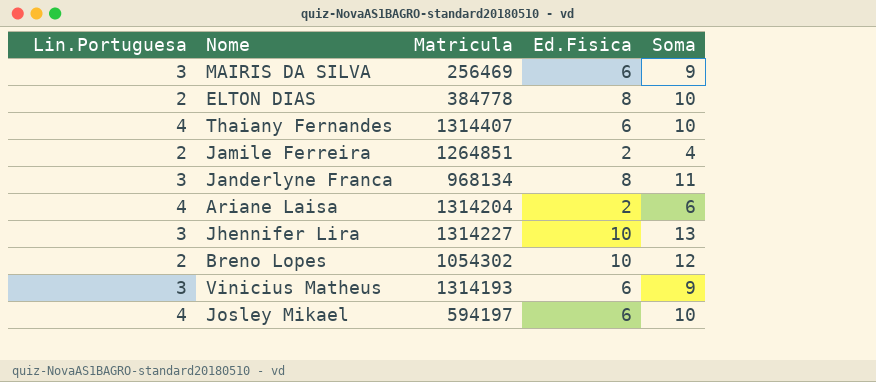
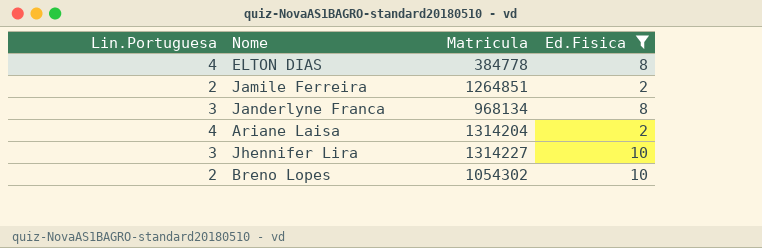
filter: none -> Ed.Fisica != 6
column Soma | formula: [Lin.Portuguesa] + [Ed.Fisica] -> none
ELTON DIAS | Lin.Portuguesa: 2 -> 4

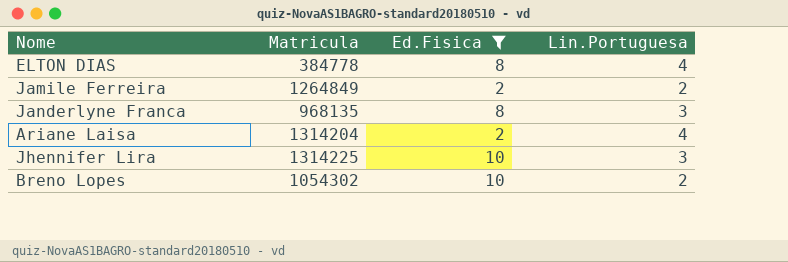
column Lin.Portuguesa | position: 1 -> 4
Jamile Ferreira | Matricula: 1264851 -> 1264849
Janderlyne Franca | Matricula: 968134 -> 968135
Jhennifer Lira | Matricula: 1314227 -> 1314225

